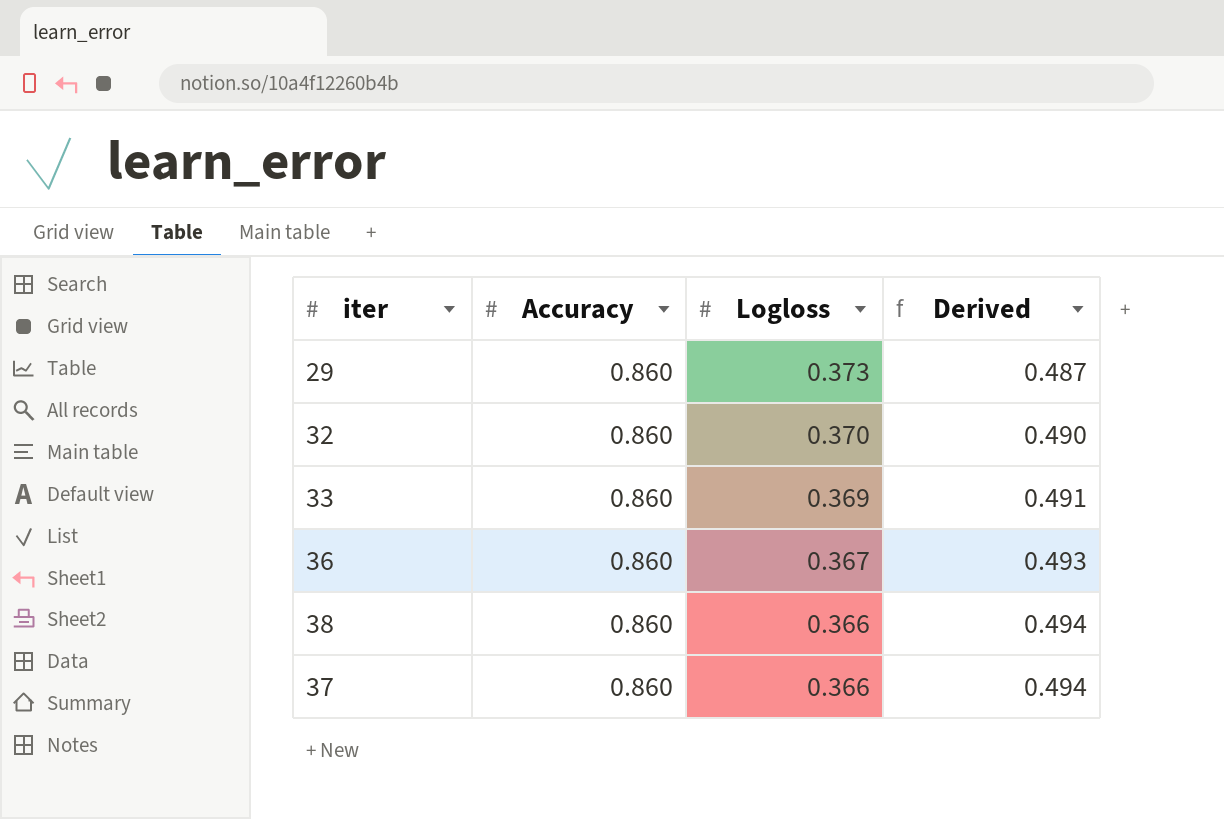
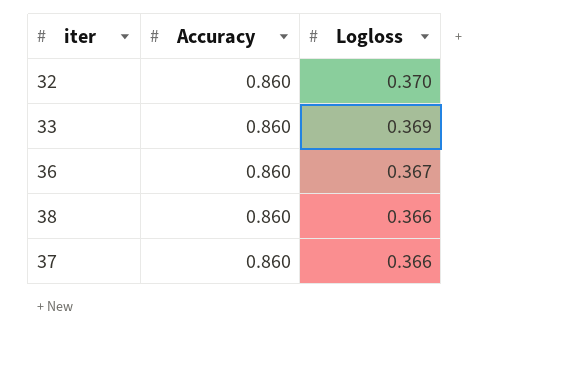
column Derived | formula: [Accuracy] - [Logloss] -> none
row 29: 0.860 | 0.373 | 0.487 -> none

